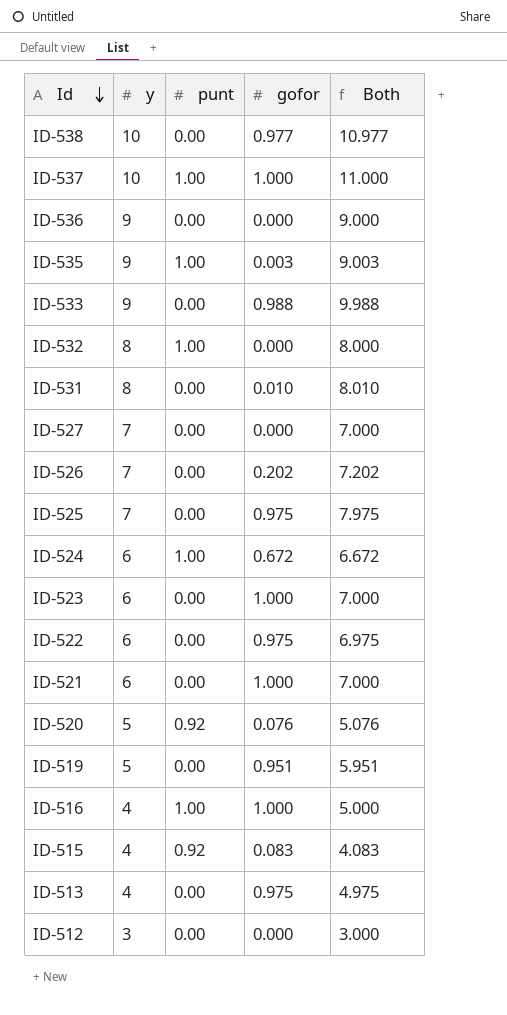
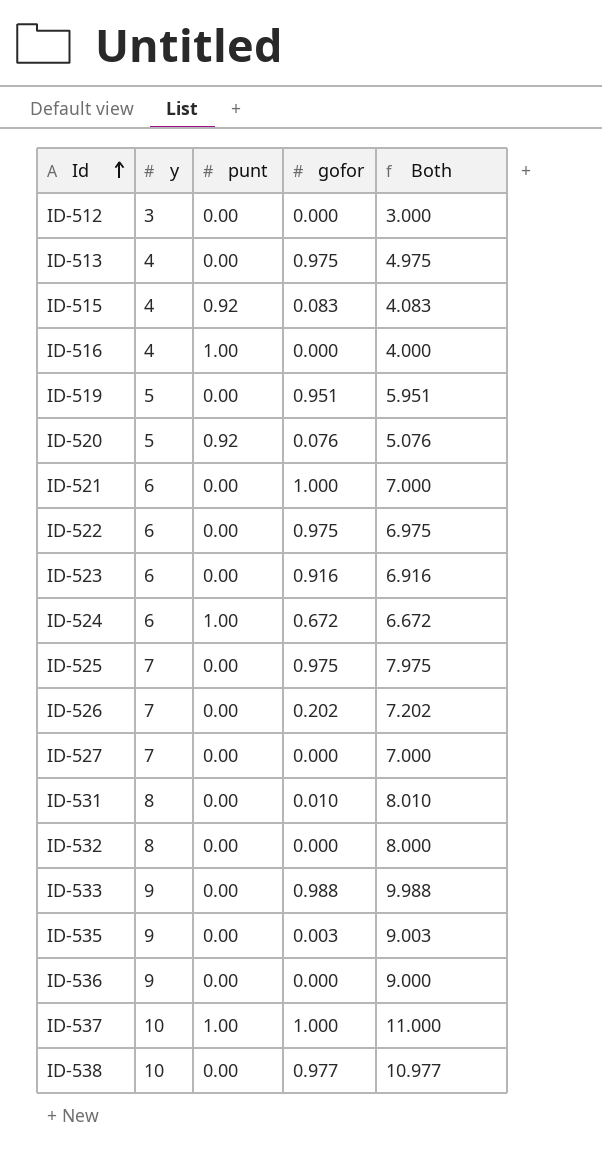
row order: Id descending -> Id ascending
ID-516 | gofor: 1.000 -> 0.000
ID-516 | Both: 5.000 -> 4.000
ID-523 | gofor: 1.000 -> 0.916
ID-523 | Both: 7.000 -> 6.916
ID-532 | punt: 1.00 -> 0.00
ID-535 | punt: 1.00 -> 0.00

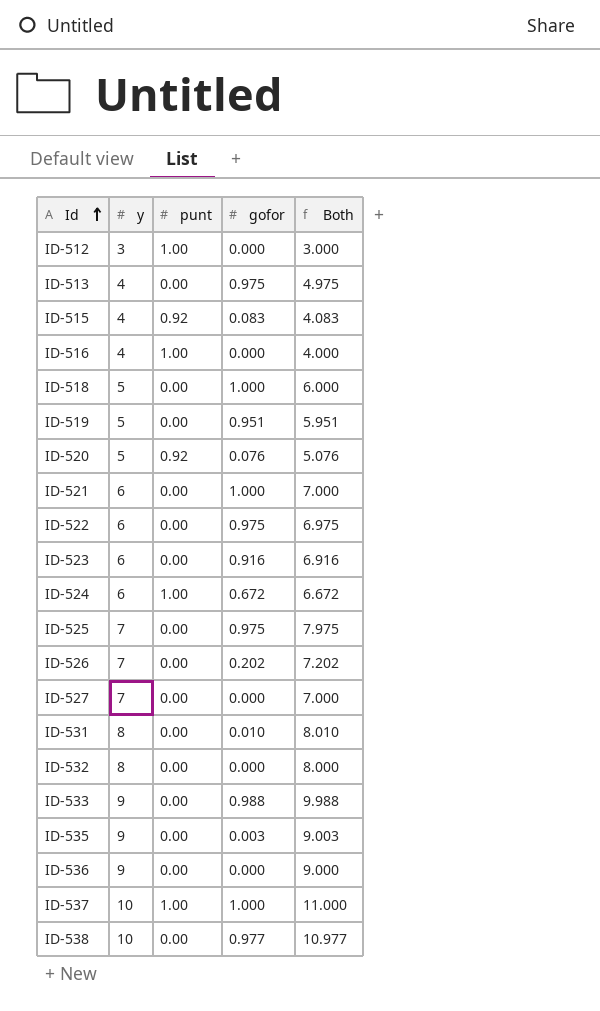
ID-512 | punt: 0.00 -> 1.00
row ID-518: none -> 5 | 0.00 | 1.000 | 6.000

